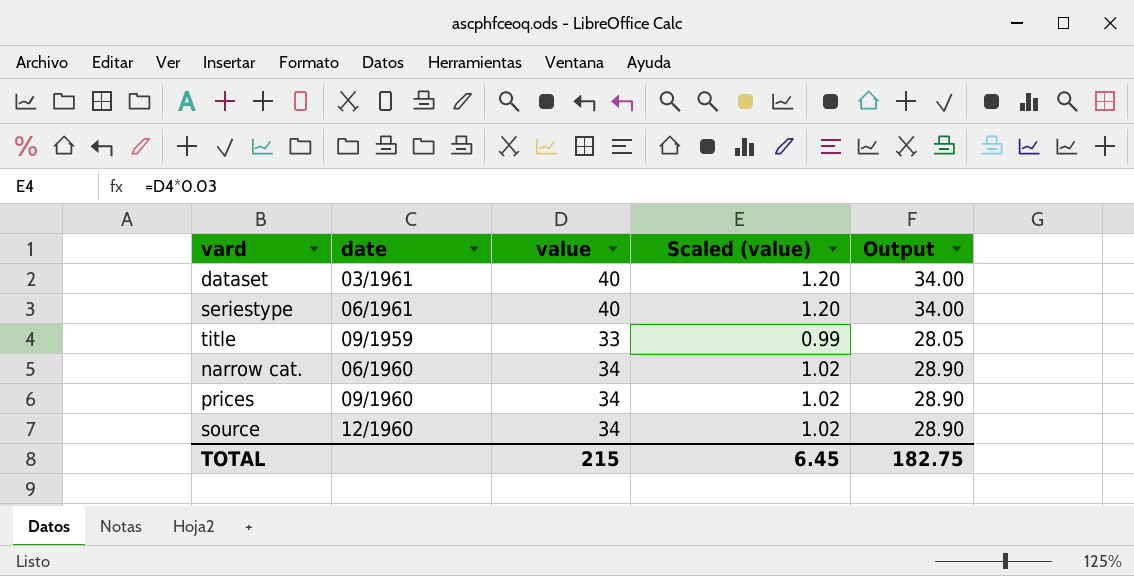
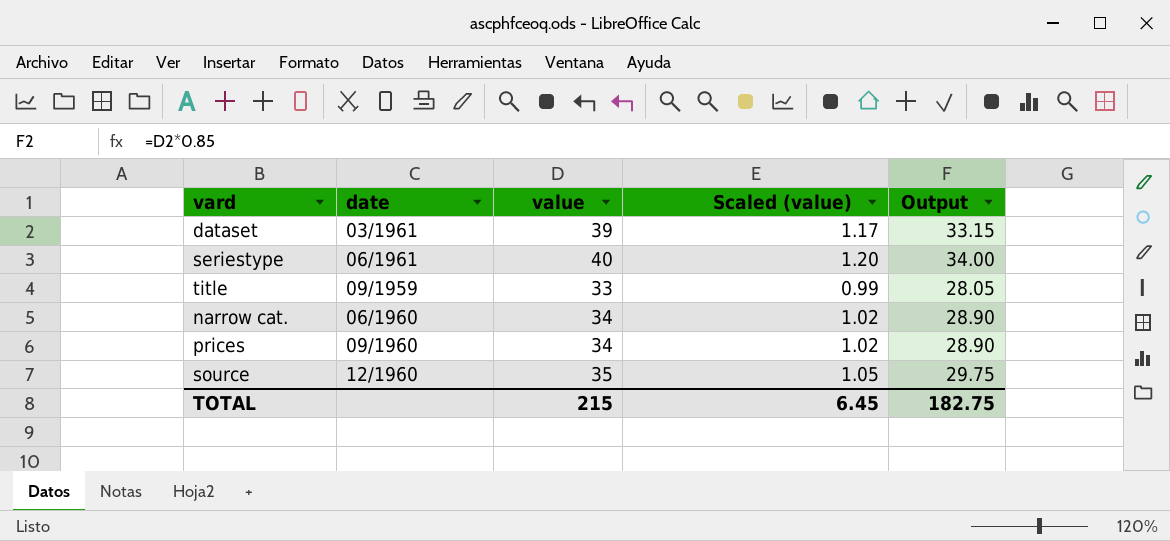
dataset | value: 40 -> 39
dataset | Scaled (value): 1.20 -> 1.17
dataset | Output: 34.00 -> 33.15
source | value: 34 -> 35
source | Scaled (value): 1.02 -> 1.05
source | Output: 28.90 -> 29.75

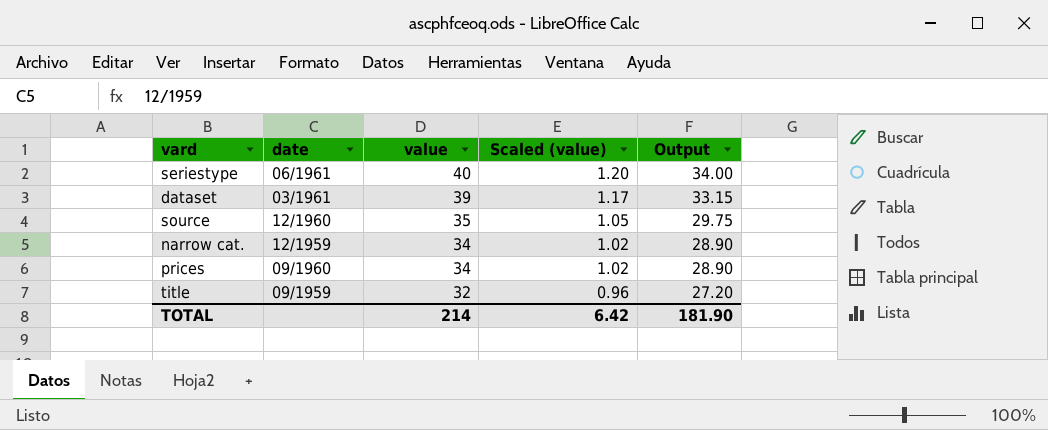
row order: none -> value descending
narrow cat. | date: 06/1960 -> 12/1959
title | value: 33 -> 32
title | Scaled (value): 0.99 -> 0.96
title | Output: 28.05 -> 27.20
TOTAL | value: 215 -> 214
TOTAL | Scaled (value): 6.45 -> 6.42
TOTAL | Output: 182.75 -> 181.90

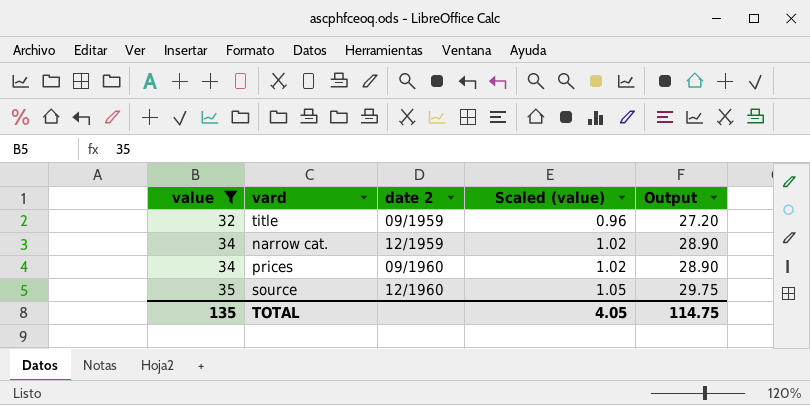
filter: none -> value <= 35
row order: value descending -> value ascending
column value | position: 3 -> 1
column name: date -> date 2
TOTAL | value: 214 -> 135
TOTAL | Scaled (value): 6.42 -> 4.05
TOTAL | Output: 181.90 -> 114.75

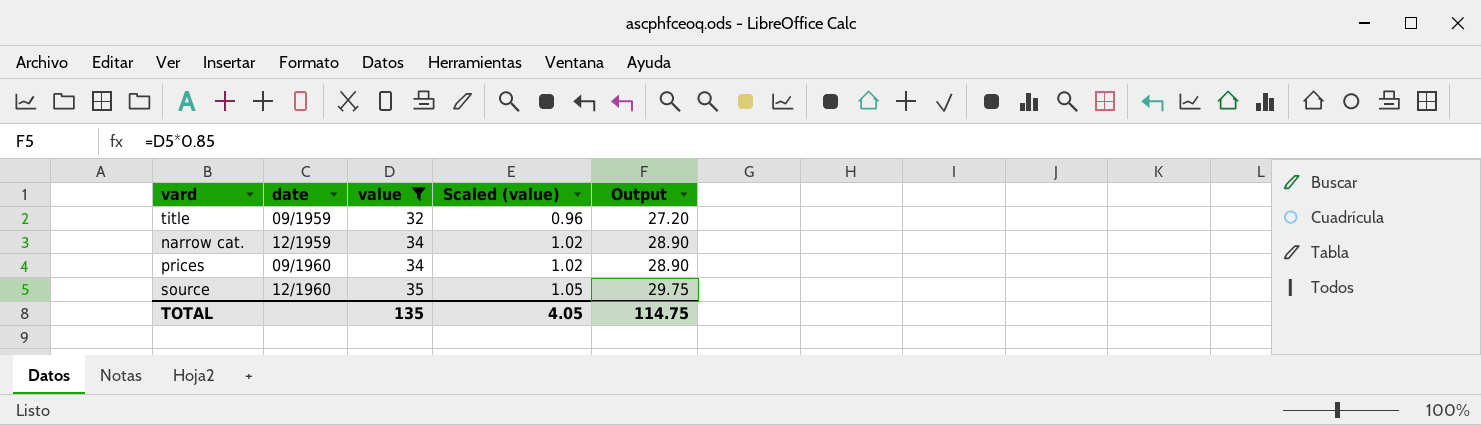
column name: date 2 -> date
column value | position: 1 -> 3

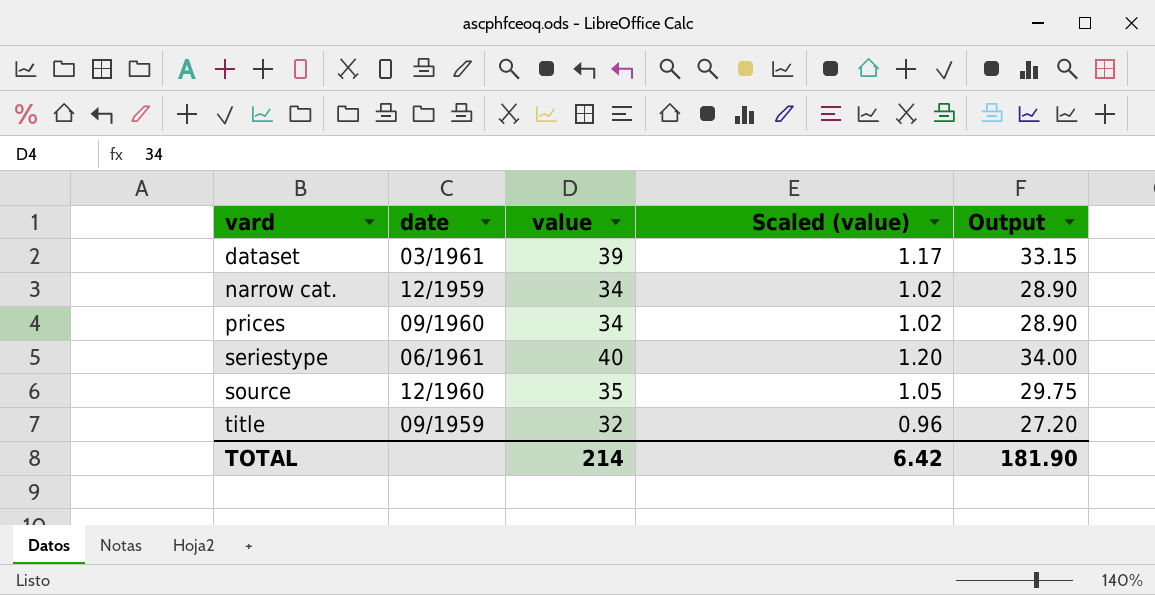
filter: value <= 35 -> none
row order: value ascending -> vard ascending
TOTAL | value: 135 -> 214
TOTAL | Scaled (value): 4.05 -> 6.42
TOTAL | Output: 114.75 -> 181.90

